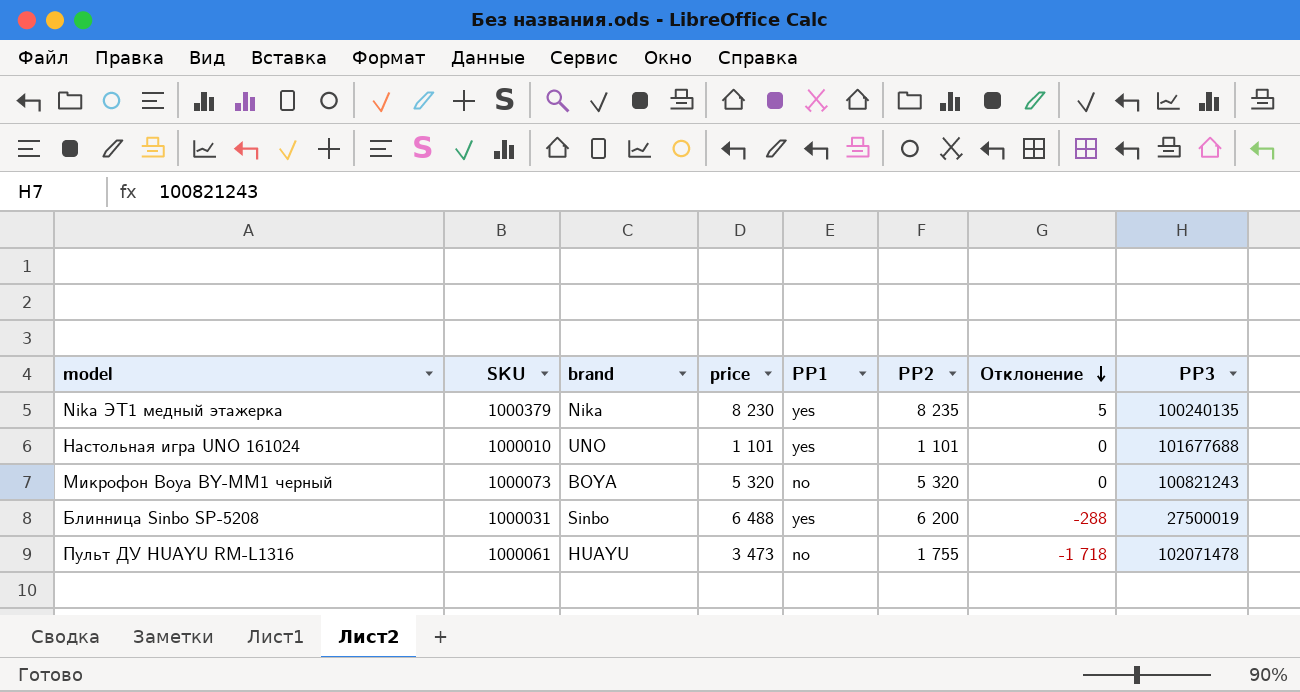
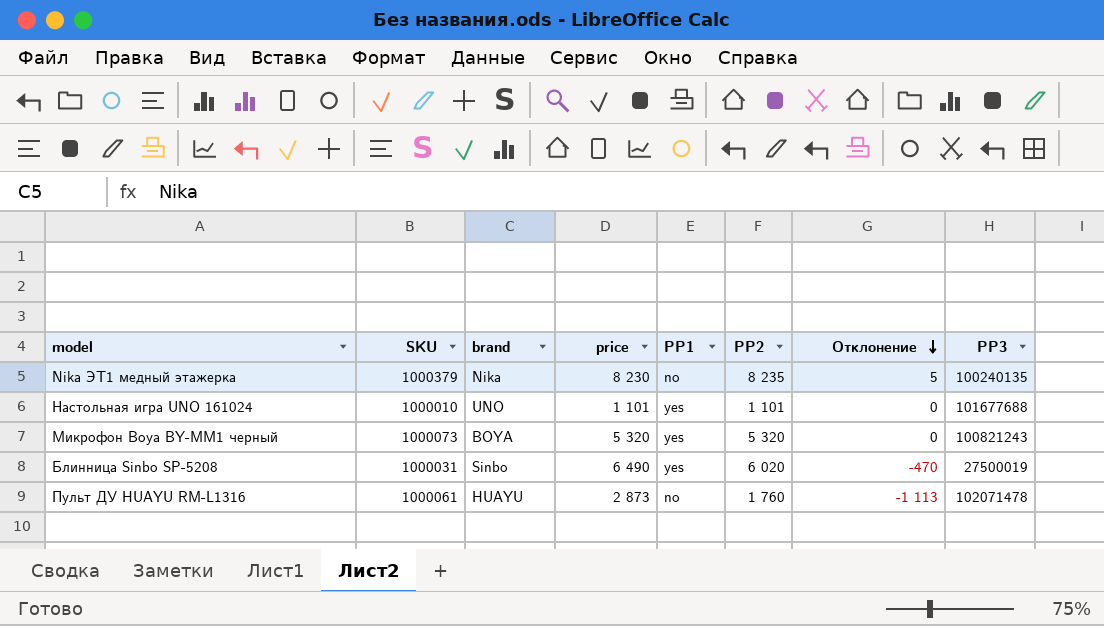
Nika ЭТ1 медный этажерка | PP1: yes -> no
Микрофон Boya BY-MM1 черный | PP1: no -> yes
Блинница Sinbo SP-5208 | price: 6 488 -> 6 490
Блинница Sinbo SP-5208 | PP2: 6 200 -> 6 020
Блинница Sinbo SP-5208 | Отклонение: -288 -> -470
Пульт ДУ HUAYU RM-L1316 | price: 3 473 -> 2 873
Пульт ДУ HUAYU RM-L1316 | PP2: 1 755 -> 1 760
Пульт ДУ HUAYU RM-L1316 | Отклонение: -1 718 -> -1 113

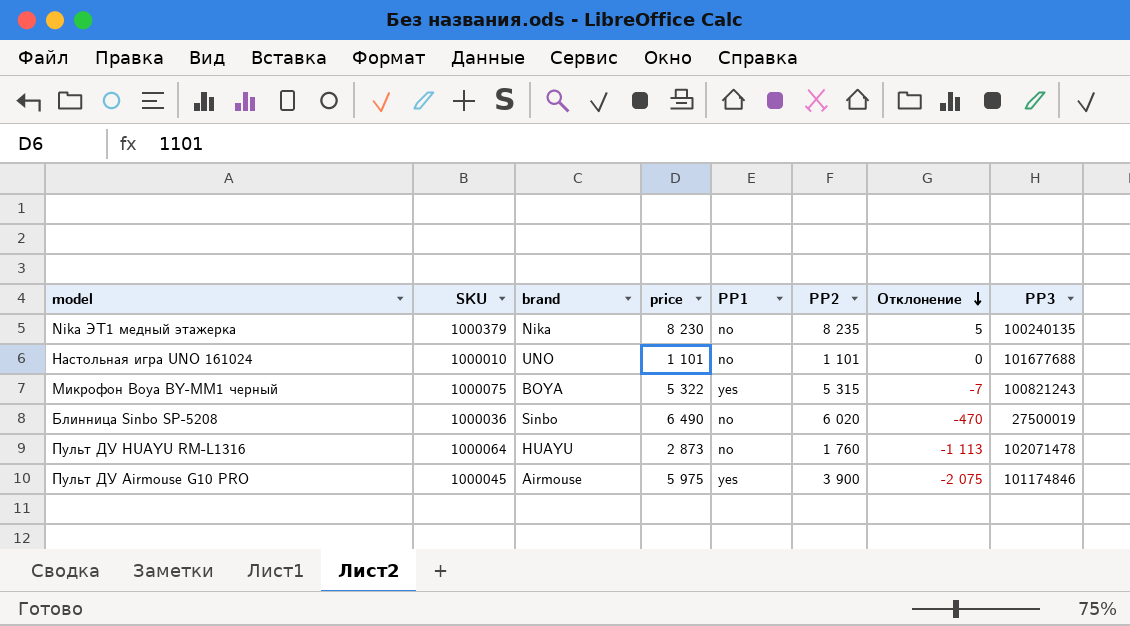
Настольная игра UNO 161024 | PP1: yes -> no
Микрофон Boya BY-MM1 черный | SKU: 1000073 -> 1000075
Микрофон Boya BY-MM1 черный | price: 5 320 -> 5 322
Микрофон Boya BY-MM1 черный | PP2: 5 320 -> 5 315
Микрофон Boya BY-MM1 черный | Отклонение: 0 -> -7
Блинница Sinbo SP-5208 | SKU: 1000031 -> 1000036
Блинница Sinbo SP-5208 | PP1: yes -> no
Пульт ДУ HUAYU RM-L1316 | SKU: 1000061 -> 1000064
row Пульт ДУ Airmouse G10 PRO: none -> 1000045 | Airmouse | 5 975 | yes | 3 900 | -2 075 | 101174846

